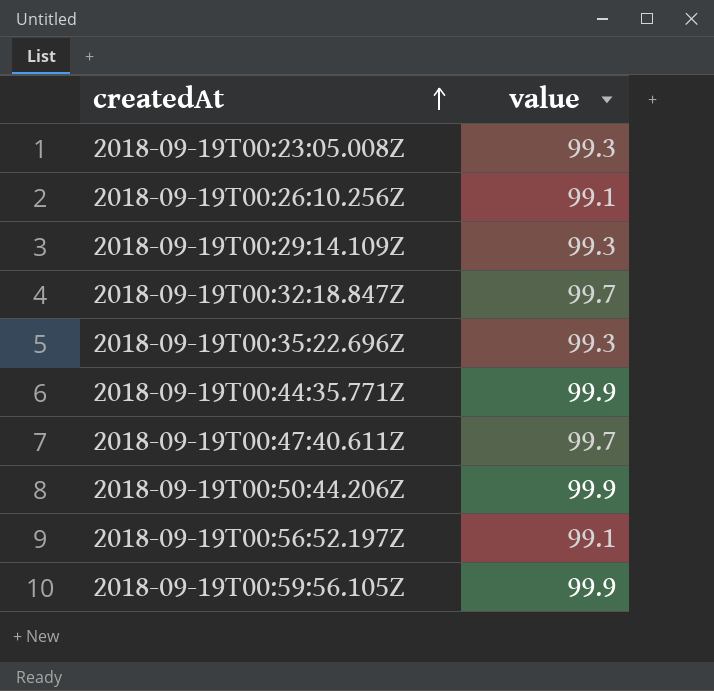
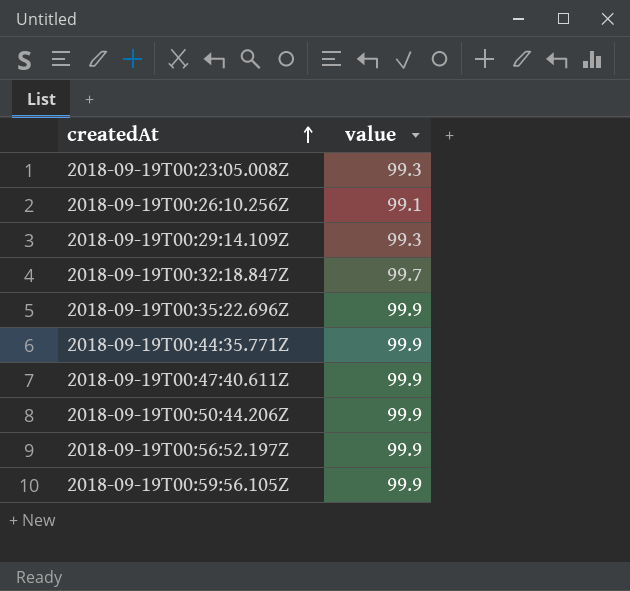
2018-09-19T00:35:22.696Z | value: 99.3 -> 99.9
2018-09-19T00:47:40.611Z | value: 99.7 -> 99.9
2018-09-19T00:56:52.197Z | value: 99.1 -> 99.9

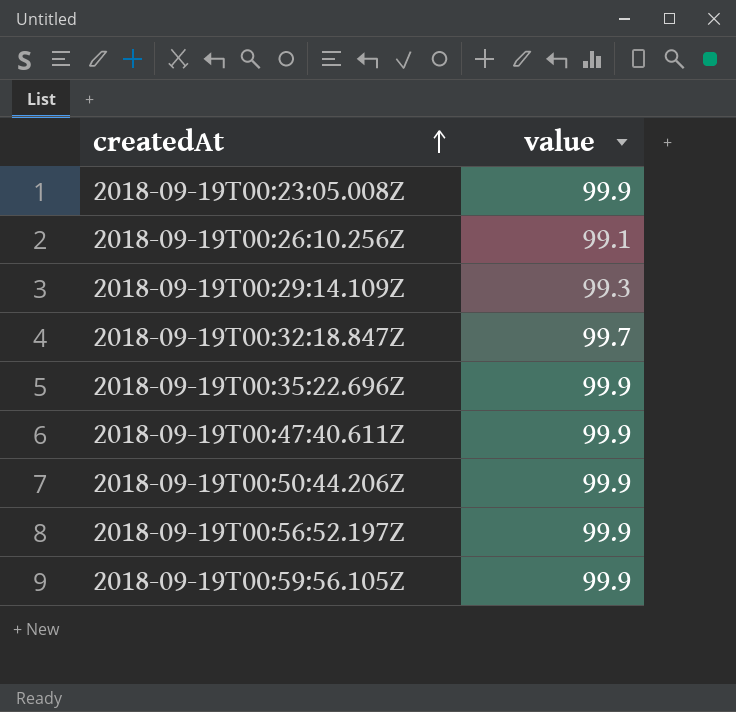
row 2018-09-19T00:44:35.771Z: 99.9 -> none
2018-09-19T00:23:05.008Z | value: 99.3 -> 99.9

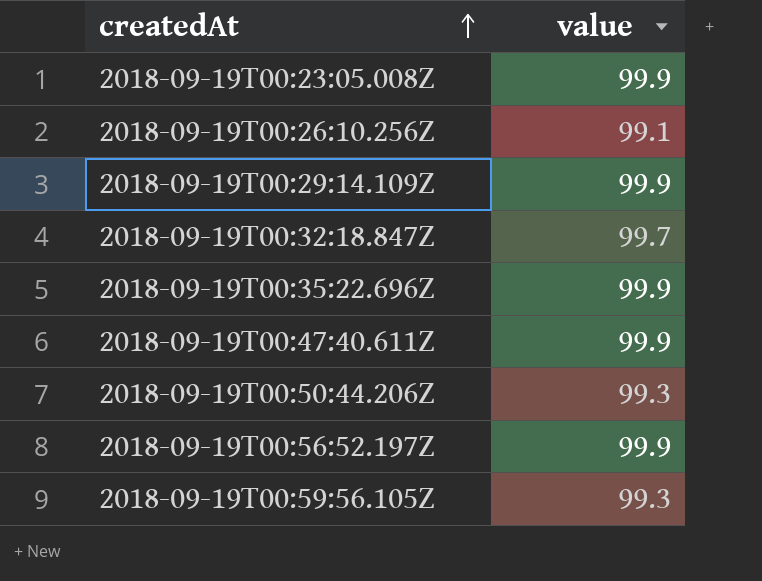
2018-09-19T00:29:14.109Z | value: 99.3 -> 99.9
2018-09-19T00:50:44.206Z | value: 99.9 -> 99.3
2018-09-19T00:59:56.105Z | value: 99.9 -> 99.3

